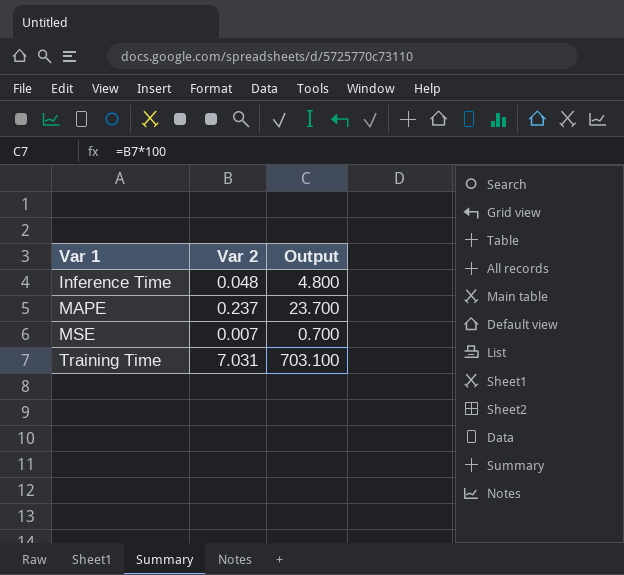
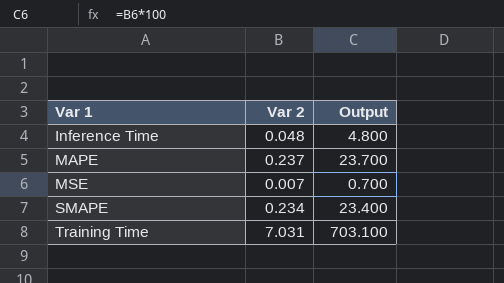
row SMAPE: none -> 0.234 | 23.400

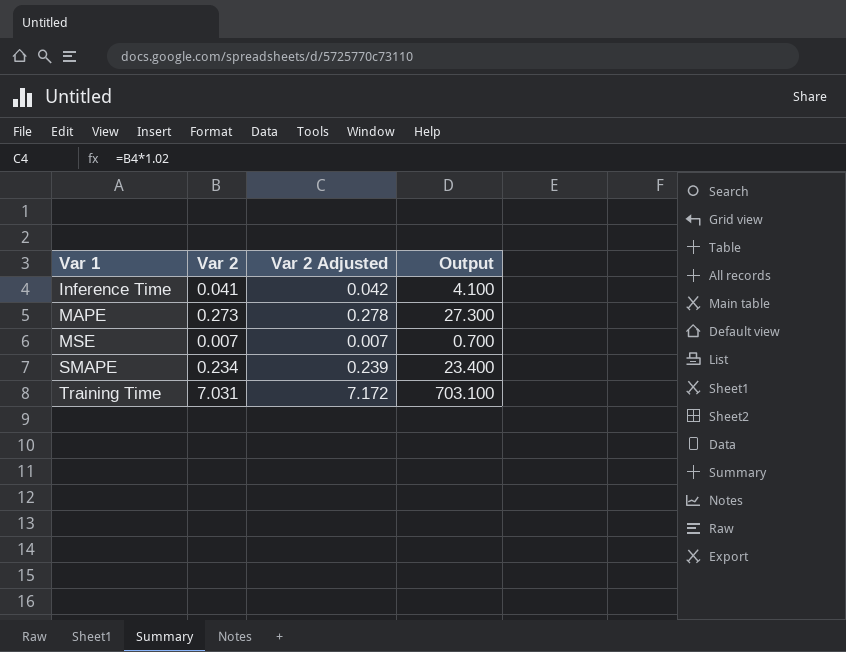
column Var 2 Adjusted | formula: none -> [Var 2] * 1.02
Inference Time | Var 2: 0.048 -> 0.041
Inference Time | Output: 4.800 -> 4.100
MAPE | Var 2: 0.237 -> 0.273
MAPE | Output: 23.700 -> 27.300

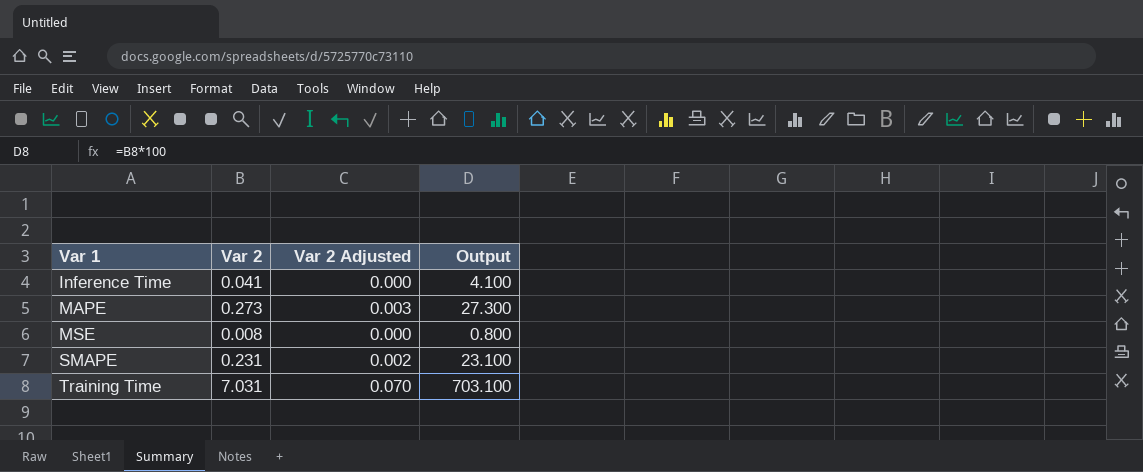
column Var 2 Adjusted | formula: [Var 2] * 1.02 -> [Var 2] * 0.01
MSE | Var 2: 0.007 -> 0.008
MSE | Output: 0.700 -> 0.800
SMAPE | Var 2: 0.234 -> 0.231
SMAPE | Output: 23.400 -> 23.100

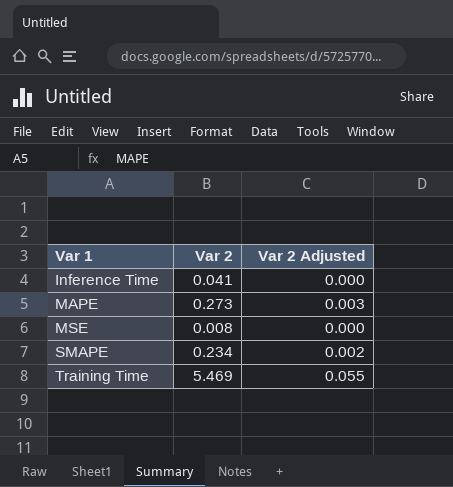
column Output | formula: [Var 2] * 100 -> none
SMAPE | Var 2: 0.231 -> 0.234
Training Time | Var 2: 7.031 -> 5.469
Training Time | Var 2 Adjusted: 0.070 -> 0.055

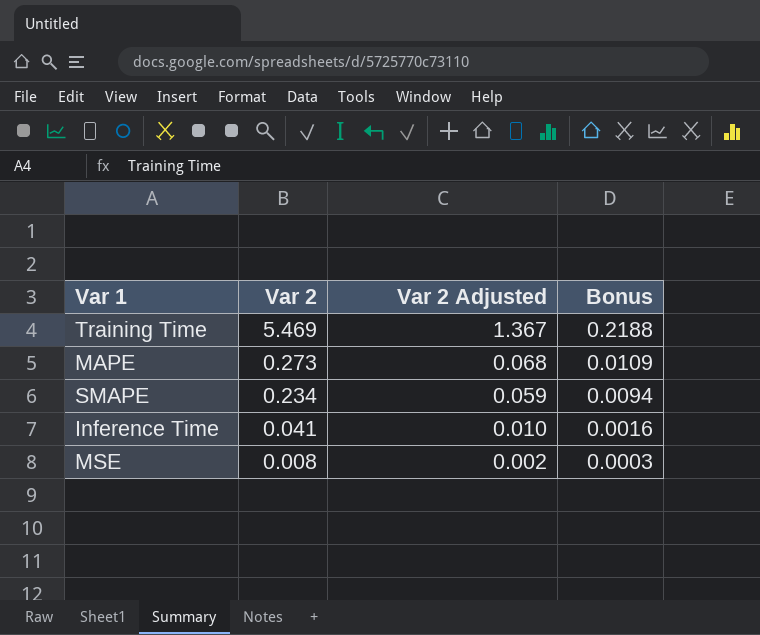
row order: Var 1 ascending -> Var 2 descending
column Var 2 Adjusted | formula: [Var 2] * 0.01 -> [Var 2] * 0.25
column Bonus | formula: none -> [Var 2] * 0.04

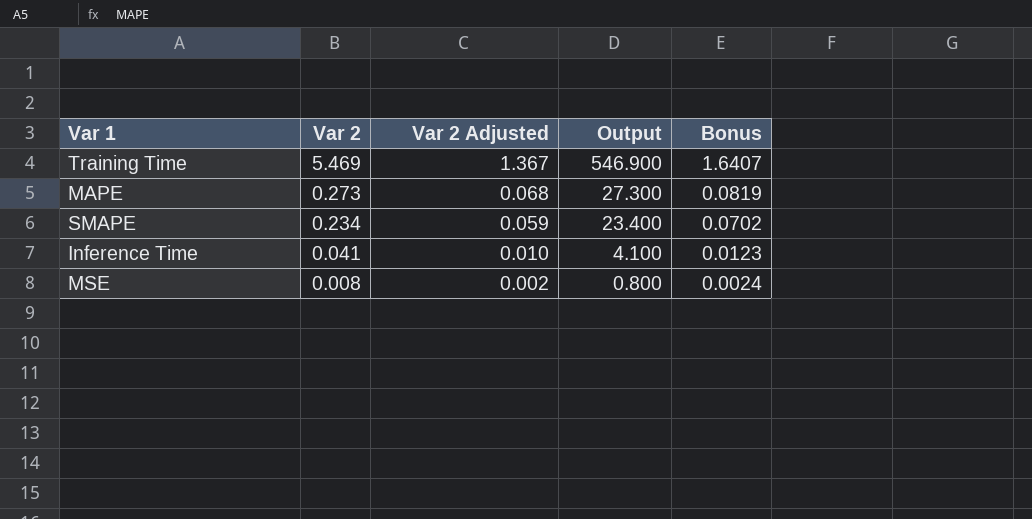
column Output | formula: none -> [Var 2] * 100
column Bonus | formula: [Var 2] * 0.04 -> [Var 2] * 0.3

